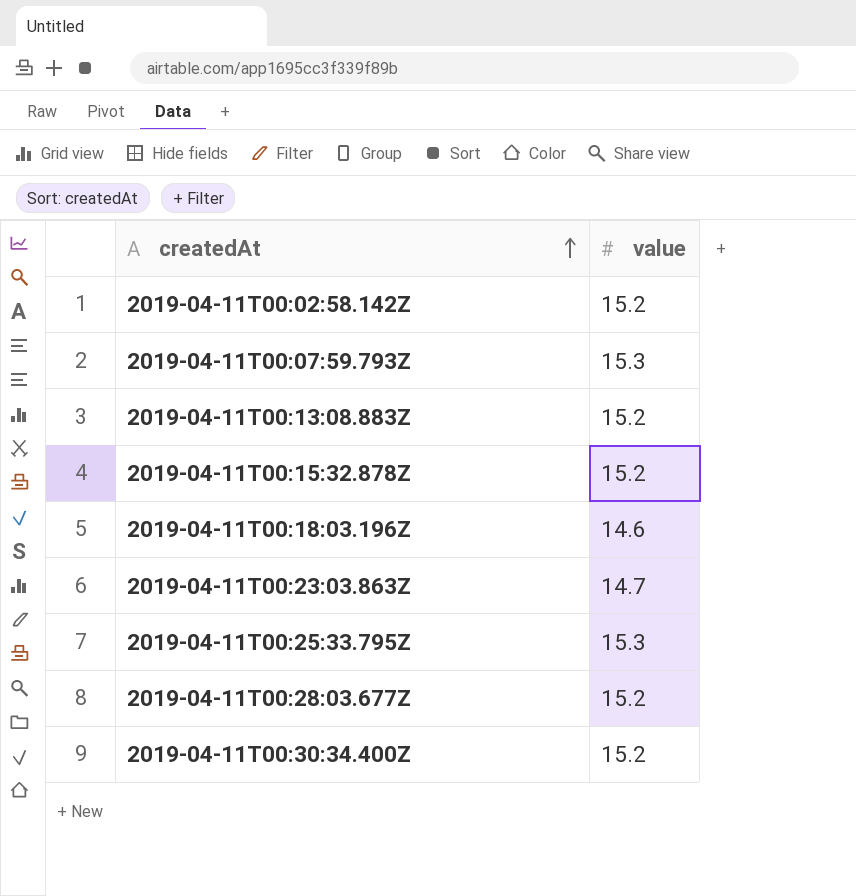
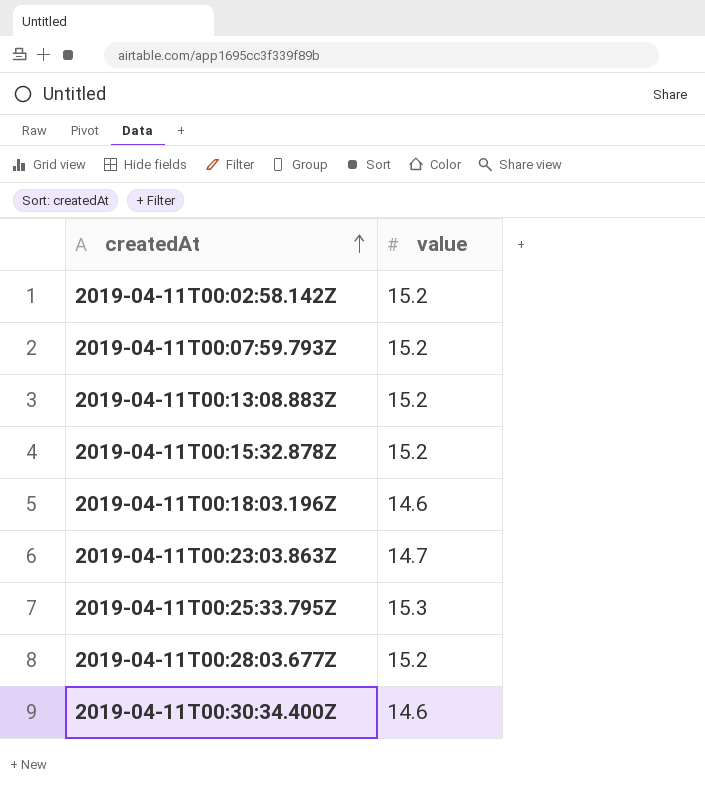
2019-04-11T00:07:59.793Z | value: 15.3 -> 15.2
2019-04-11T00:30:34.400Z | value: 15.2 -> 14.6

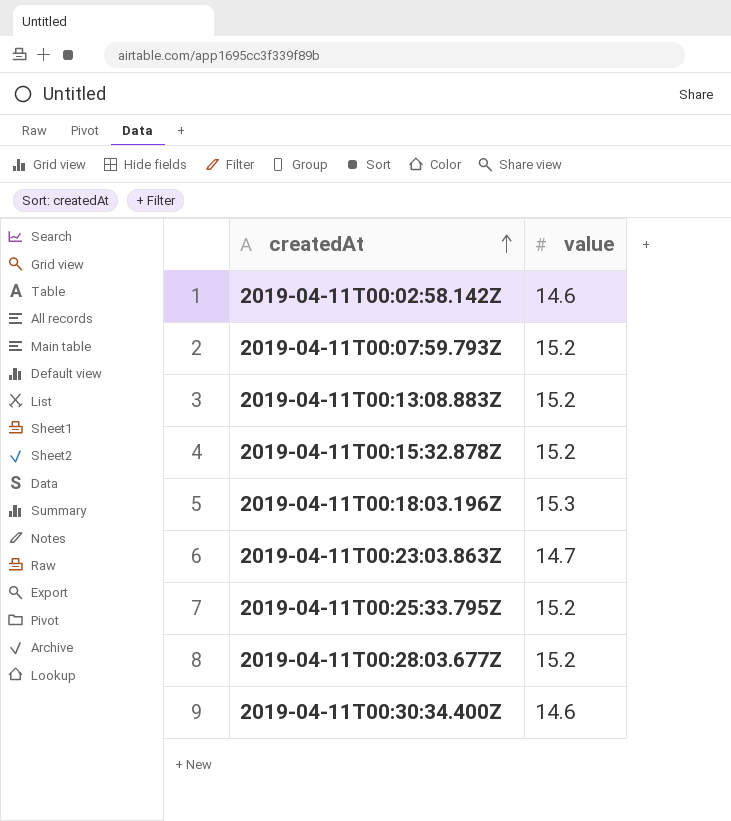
2019-04-11T00:02:58.142Z | value: 15.2 -> 14.6
2019-04-11T00:18:03.196Z | value: 14.6 -> 15.3
2019-04-11T00:25:33.795Z | value: 15.3 -> 15.2

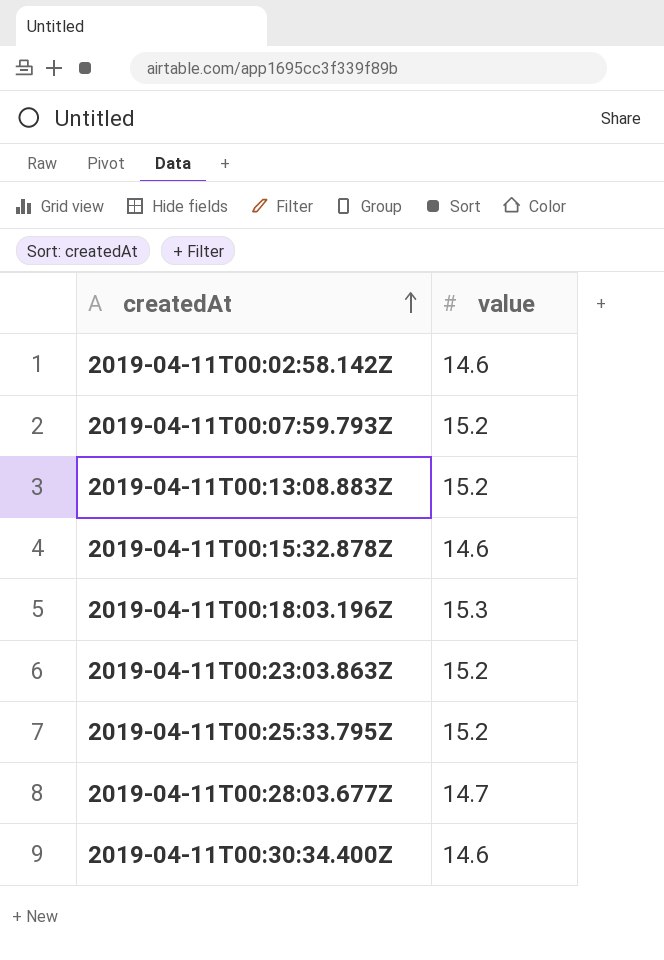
2019-04-11T00:15:32.878Z | value: 15.2 -> 14.6
2019-04-11T00:23:03.863Z | value: 14.7 -> 15.2
2019-04-11T00:28:03.677Z | value: 15.2 -> 14.7

